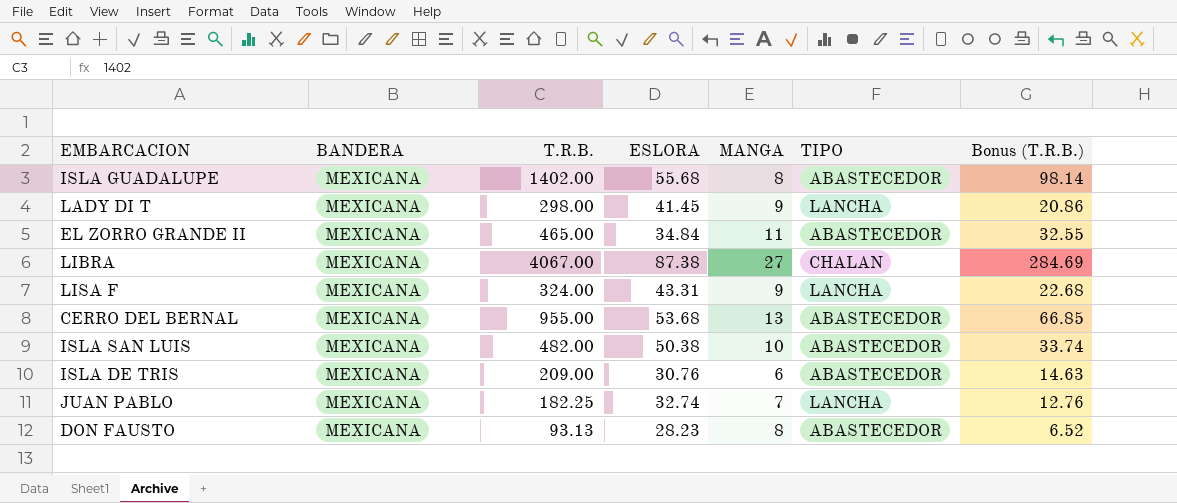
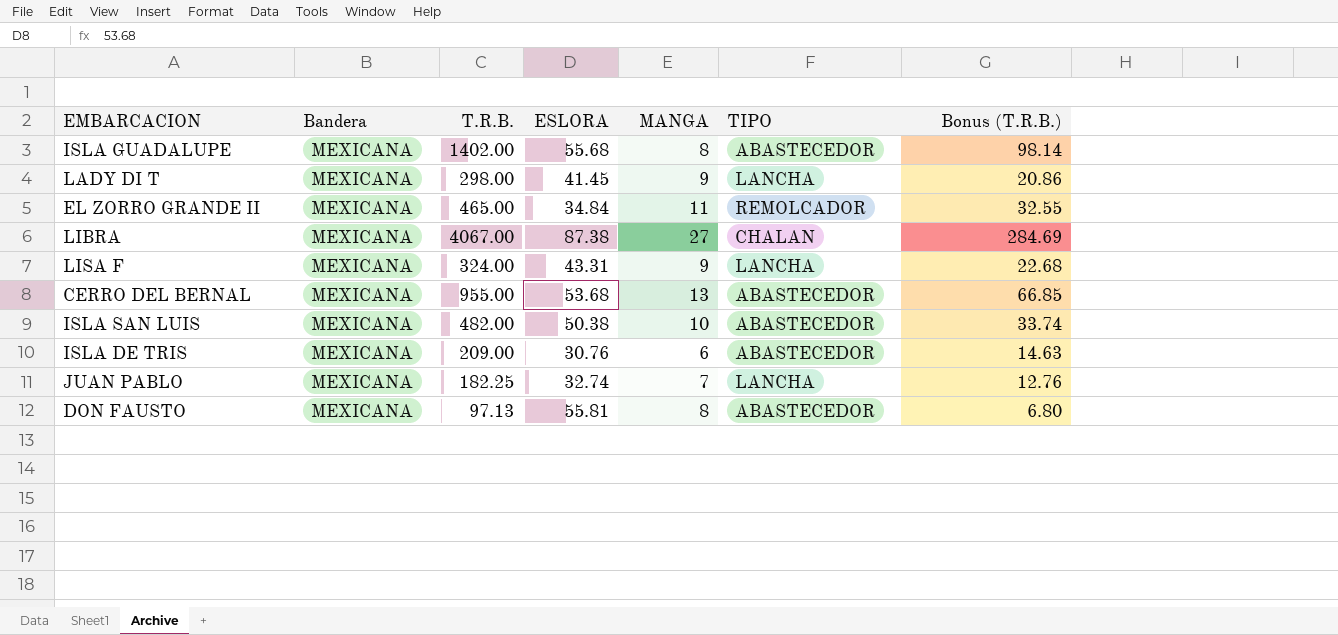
column name: BANDERA -> Bandera
EL ZORRO GRANDE II | TIPO: ABASTECEDOR -> REMOLCADOR
DON FAUSTO | T.R.B.: 93.13 -> 97.13
DON FAUSTO | ESLORA: 28.23 -> 55.81
DON FAUSTO | Bonus (T.R.B.): 6.52 -> 6.80

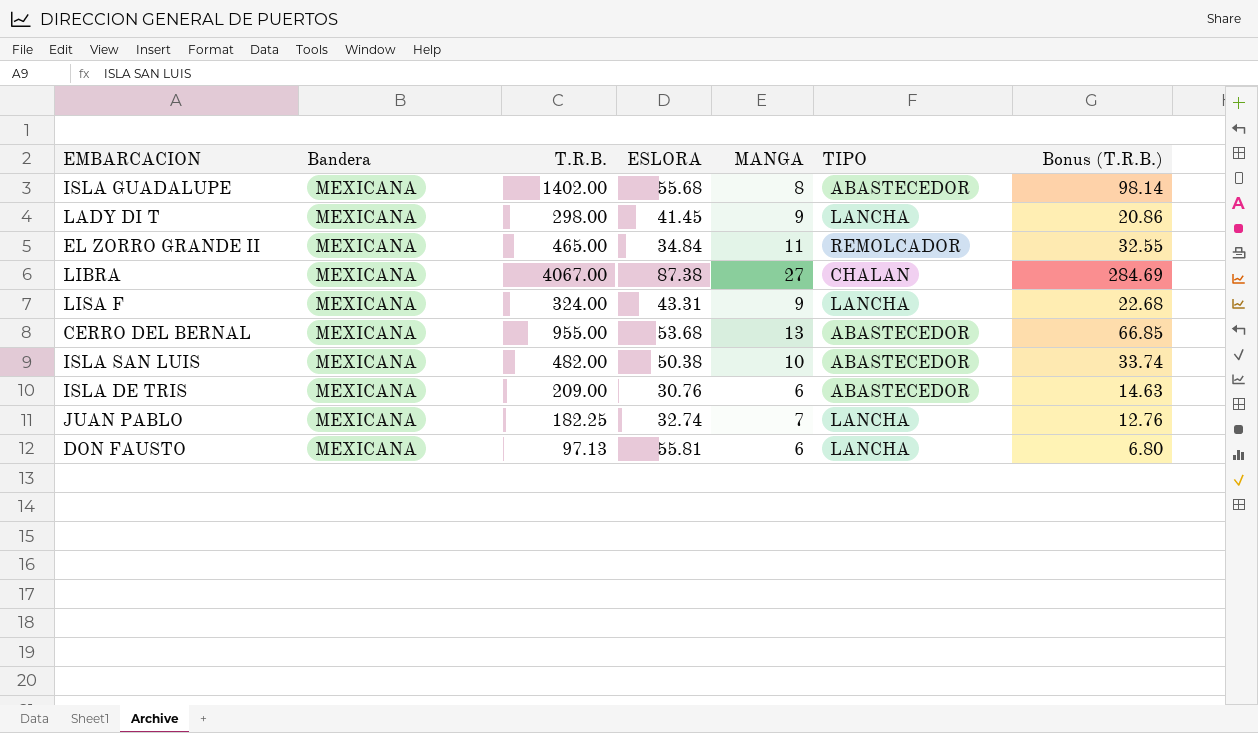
DON FAUSTO | MANGA: 8 -> 6
DON FAUSTO | TIPO: ABASTECEDOR -> LANCHA

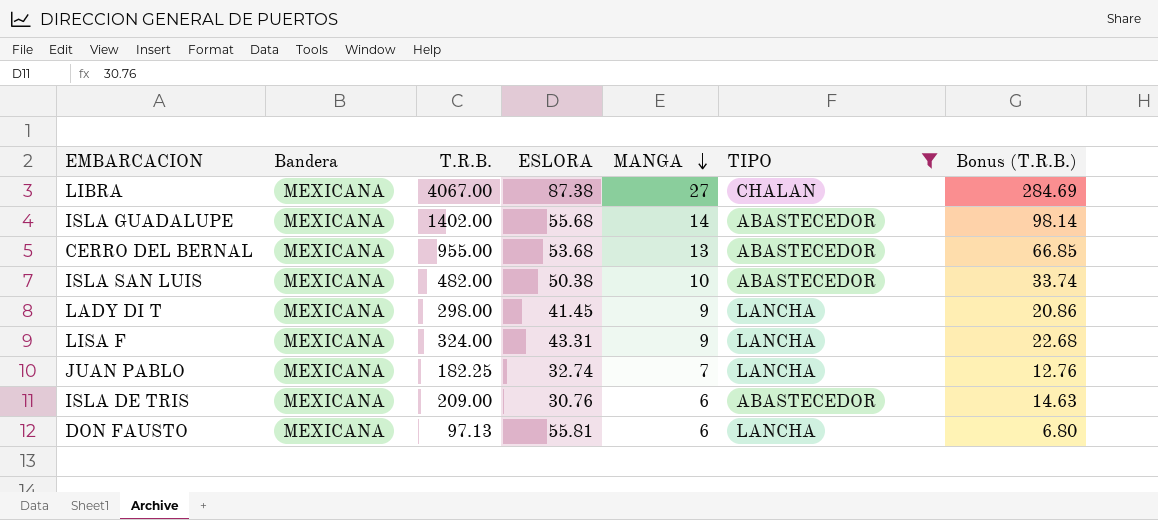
filter: none -> TIPO != REMOLCADOR
row order: none -> MANGA descending
ISLA GUADALUPE | MANGA: 8 -> 14

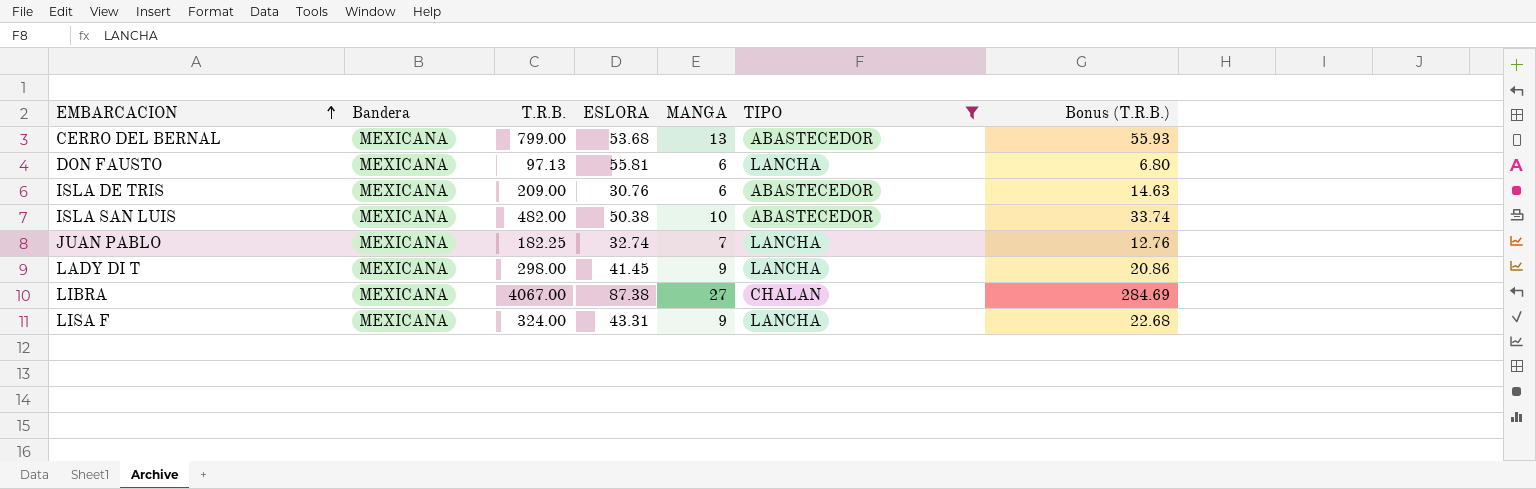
row order: MANGA descending -> EMBARCACION ascending
row ISLA GUADALUPE: MEXICANA | 1402.00 | 55.68 | 14 | ABASTECEDOR | 98.14 -> none
CERRO DEL BERNAL | T.R.B.: 955.00 -> 799.00
CERRO DEL BERNAL | Bonus (T.R.B.): 66.85 -> 55.93

